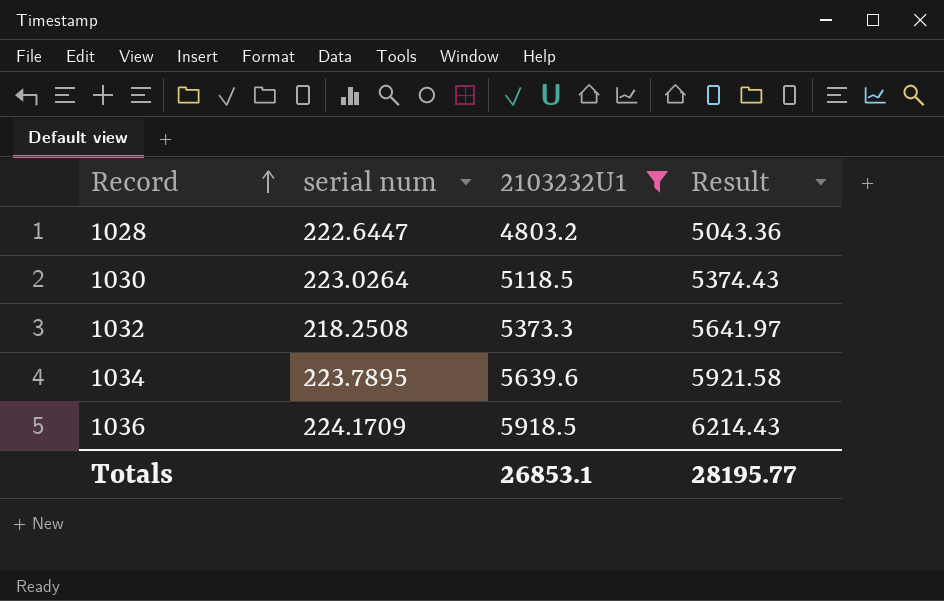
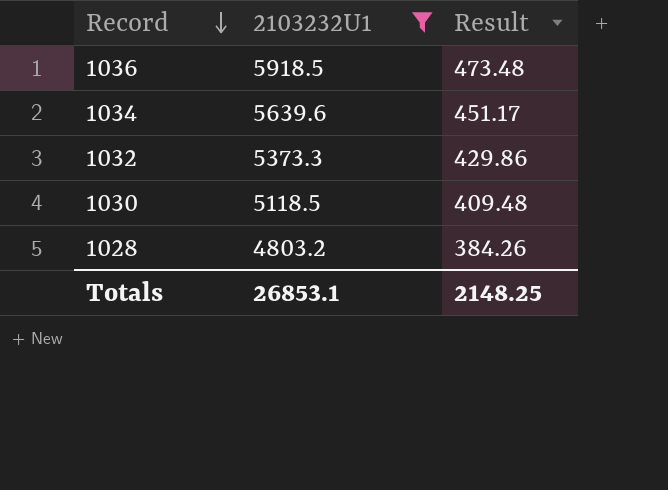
row order: Record ascending -> Record descending
column serial num | position: 2 -> none
column Result | formula: [2103232U1] * 1.05 -> [2103232U1] * 0.08
Totals | Result: 28195.77 -> 2148.25

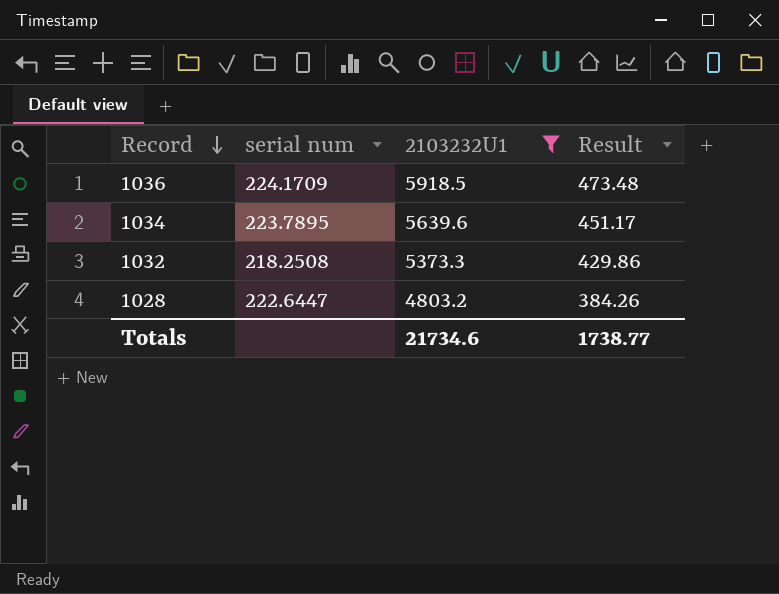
column serial num | position: none -> 2
row 1030: 5118.5 | 409.48 -> none
Totals | 2103232U1: 26853.1 -> 21734.6
Totals | Result: 2148.25 -> 1738.77

